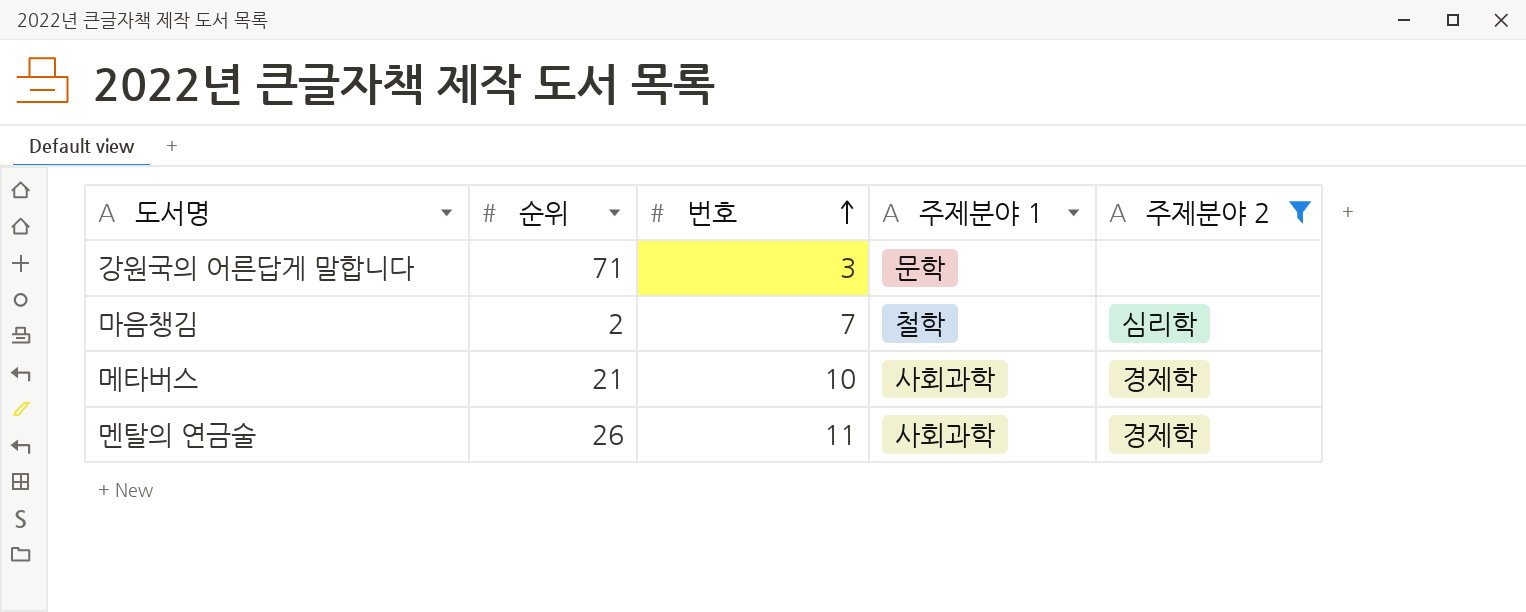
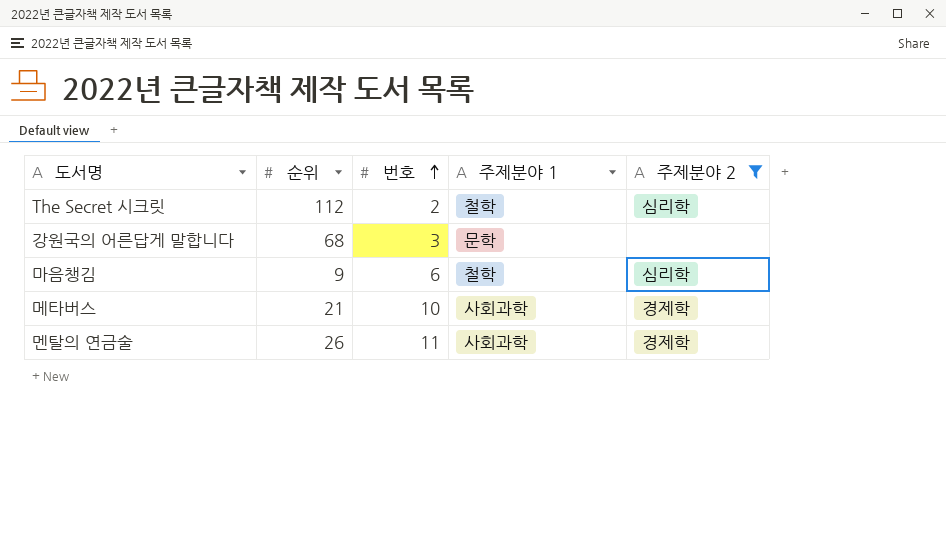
row The Secret 시크릿: none -> 112 | 2 | 철학 | 심리학
강원국의 어른답게 말합니다 | 순위: 71 -> 68
마음챙김 | 순위: 2 -> 9
마음챙김 | 번호: 7 -> 6

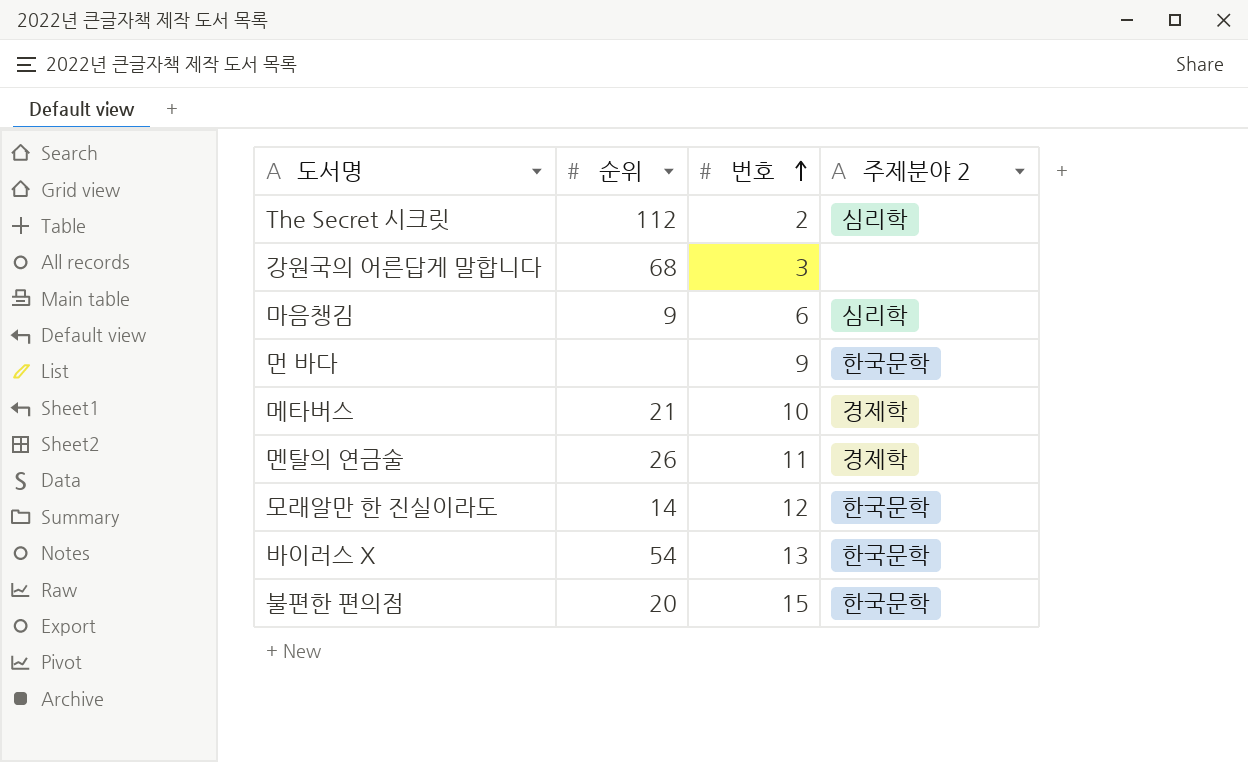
filter: 주제분야 2 != 한국문학 -> none
column 주제분야 1 | position: 4 -> none

